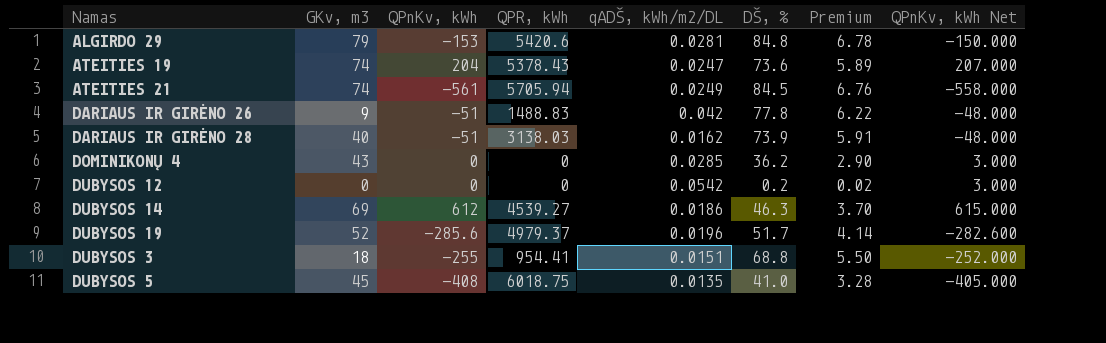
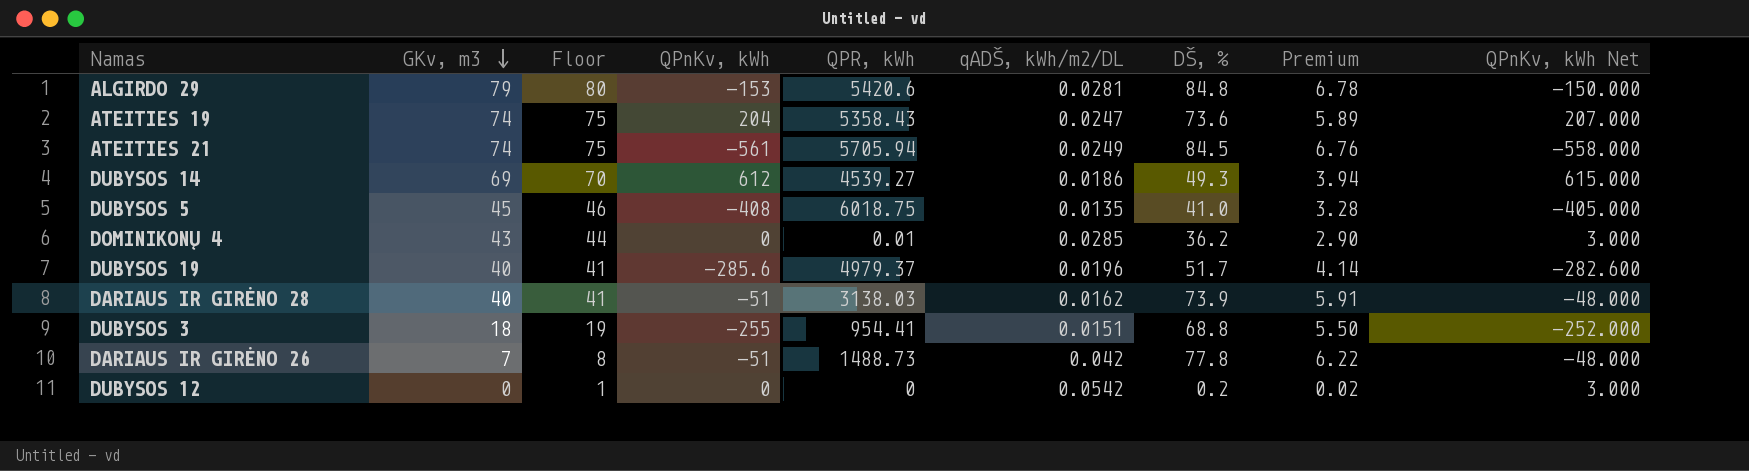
row order: none -> GKv, m3 descending
column Floor | formula: none -> [GKv, m3] + 1
ATEITIES 19 | QPR, kWh: 5378.43 -> 5358.43
DUBYSOS 14 | DŠ, %: 46.3 -> 49.3
DUBYSOS 14 | Premium: 3.70 -> 3.94
DOMINIKONŲ 4 | QPR, kWh: 0 -> 0.01
DUBYSOS 19 | GKv, m3: 52 -> 40
DARIAUS IR GIRĖNO 26 | GKv, m3: 9 -> 7
DARIAUS IR GIRĖNO 26 | QPR, kWh: 1488.83 -> 1488.73

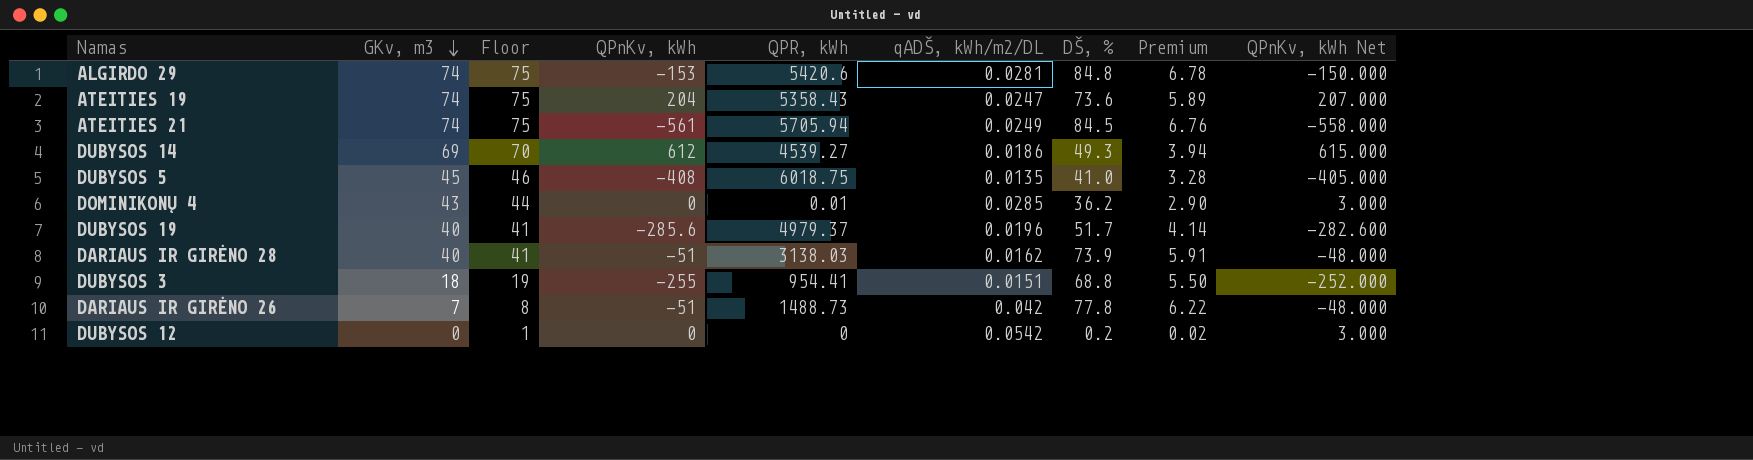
ALGIRDO 29 | GKv, m3: 79 -> 74
ALGIRDO 29 | Floor: 80 -> 75

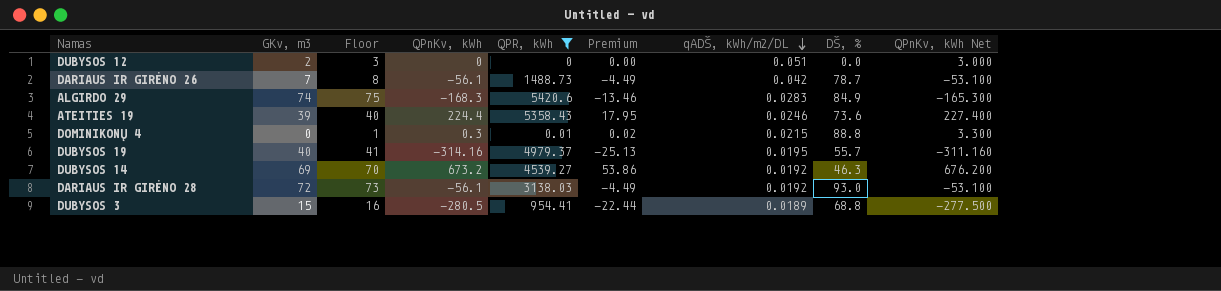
filter: none -> QPR, kWh <= 5420.6
row order: GKv, m3 descending -> qADŠ, kWh/m2/DL descending
column Premium | formula: [DŠ, %] * 0.08 -> [QPnKv, kWh] * 0.08
column Premium | position: 8 -> 6
DUBYSOS 12 | GKv, m3: 0 -> 2
DUBYSOS 12 | Floor: 1 -> 3
DUBYSOS 12 | qADŠ, kWh/m2/DL: 0.0542 -> 0.051
DUBYSOS 12 | DŠ, %: 0.2 -> 0.0
DARIAUS IR GIRĖNO 26 | QPnKv, kWh: -51 -> -56.1
DARIAUS IR GIRĖNO 26 | DŠ, %: 77.8 -> 78.7
DARIAUS IR GIRĖNO 26 | QPnKv, kWh Net: -48.000 -> -53.100
ALGIRDO 29 | QPnKv, kWh: -153 -> -168.3
ALGIRDO 29 | qADŠ, kWh/m2/DL: 0.0281 -> 0.0283
ALGIRDO 29 | DŠ, %: 84.8 -> 84.9
ALGIRDO 29 | QPnKv, kWh Net: -150.000 -> -165.300
ATEITIES 19 | GKv, m3: 74 -> 39
ATEITIES 19 | Floor: 75 -> 40
ATEITIES 19 | QPnKv, kWh: 204 -> 224.4
ATEITIES 19 | qADŠ, kWh/m2/DL: 0.0247 -> 0.0246
ATEITIES 19 | QPnKv, kWh Net: 207.000 -> 227.400
DOMINIKONŲ 4 | GKv, m3: 43 -> 0
DOMINIKONŲ 4 | Floor: 44 -> 1
DOMINIKONŲ 4 | QPnKv, kWh: 0 -> 0.3
DOMINIKONŲ 4 | qADŠ, kWh/m2/DL: 0.0285 -> 0.0215
DOMINIKONŲ 4 | DŠ, %: 36.2 -> 88.8
DOMINIKONŲ 4 | QPnKv, kWh Net: 3.000 -> 3.300
DUBYSOS 19 | QPnKv, kWh: -285.6 -> -314.16
DUBYSOS 19 | qADŠ, kWh/m2/DL: 0.0196 -> 0.0195
DUBYSOS 19 | DŠ, %: 51.7 -> 55.7
DUBYSOS 19 | QPnKv, kWh Net: -282.600 -> -311.160
DUBYSOS 14 | QPnKv, kWh: 612 -> 673.2
DUBYSOS 14 | qADŠ, kWh/m2/DL: 0.0186 -> 0.0192
DUBYSOS 14 | DŠ, %: 49.3 -> 46.3
DUBYSOS 14 | QPnKv, kWh Net: 615.000 -> 676.200
DARIAUS IR GIRĖNO 28 | GKv, m3: 40 -> 72
DARIAUS IR GIRĖNO 28 | Floor: 41 -> 73
DARIAUS IR GIRĖNO 28 | QPnKv, kWh: -51 -> -56.1
DARIAUS IR GIRĖNO 28 | qADŠ, kWh/m2/DL: 0.0162 -> 0.0192
DARIAUS IR GIRĖNO 28 | DŠ, %: 73.9 -> 93.0
DARIAUS IR GIRĖNO 28 | QPnKv, kWh Net: -48.000 -> -53.100
DUBYSOS 3 | GKv, m3: 18 -> 15
DUBYSOS 3 | Floor: 19 -> 16
DUBYSOS 3 | QPnKv, kWh: -255 -> -280.5
DUBYSOS 3 | qADŠ, kWh/m2/DL: 0.0151 -> 0.0189
DUBYSOS 3 | QPnKv, kWh Net: -252.000 -> -277.500

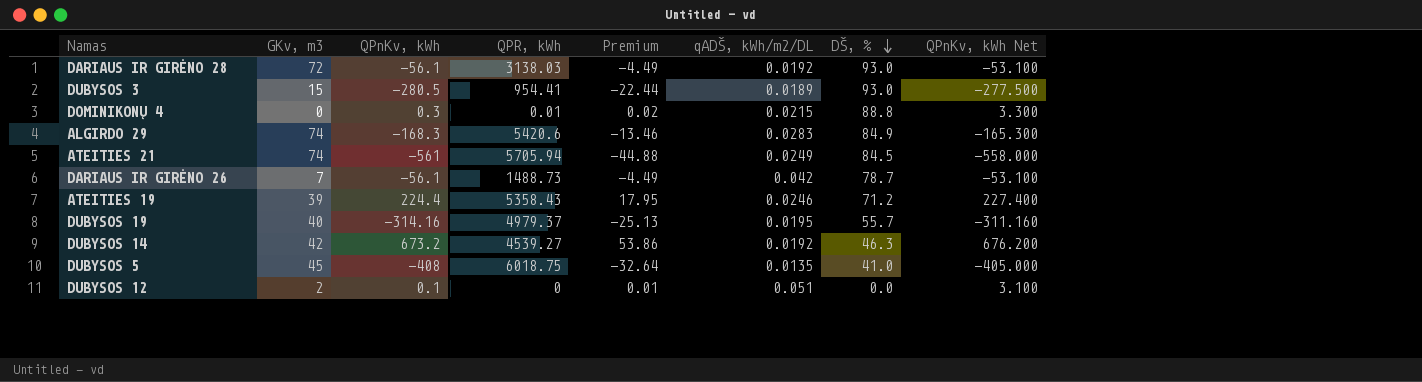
filter: QPR, kWh <= 5420.6 -> none
row order: qADŠ, kWh/m2/DL descending -> DŠ, % descending
column Floor | formula: [GKv, m3] + 1 -> none
DUBYSOS 3 | DŠ, %: 68.8 -> 93.0
ATEITIES 19 | DŠ, %: 73.6 -> 71.2
DUBYSOS 14 | GKv, m3: 69 -> 42
DUBYSOS 12 | QPnKv, kWh: 0 -> 0.1
DUBYSOS 12 | Premium: 0.00 -> 0.01
DUBYSOS 12 | QPnKv, kWh Net: 3.000 -> 3.100

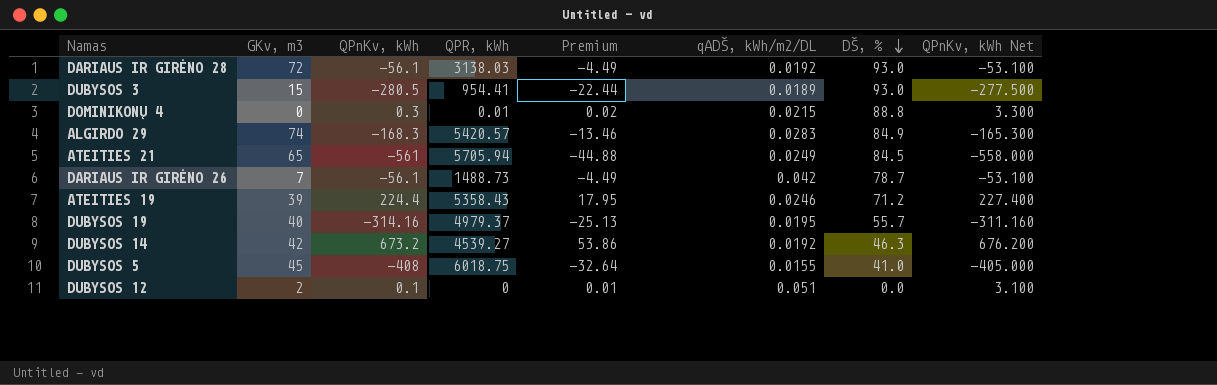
ALGIRDO 29 | QPR, kWh: 5420.6 -> 5420.57
ATEITIES 21 | GKv, m3: 74 -> 65
DUBYSOS 5 | qADŠ, kWh/m2/DL: 0.0135 -> 0.0155

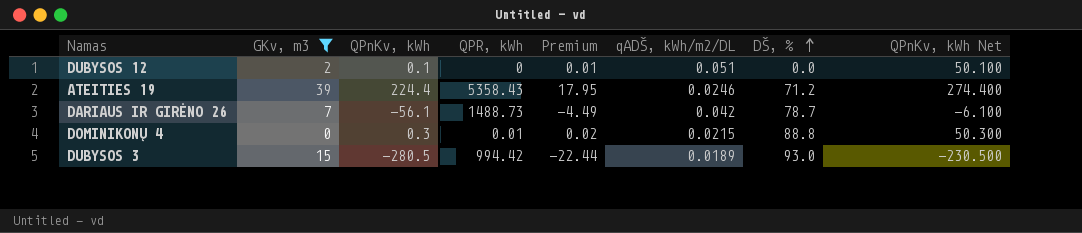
filter: none -> GKv, m3 <= 39
row order: DŠ, % descending -> DŠ, % ascending
column QPnKv, kWh Net | formula: [QPnKv, kWh] + 3 -> [QPnKv, kWh] + 50
DUBYSOS 3 | QPR, kWh: 954.41 -> 994.42

